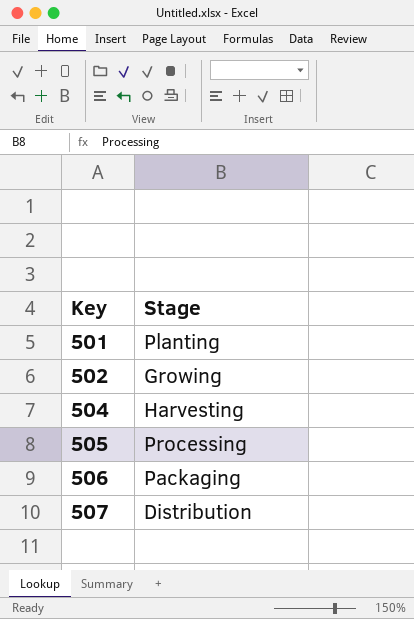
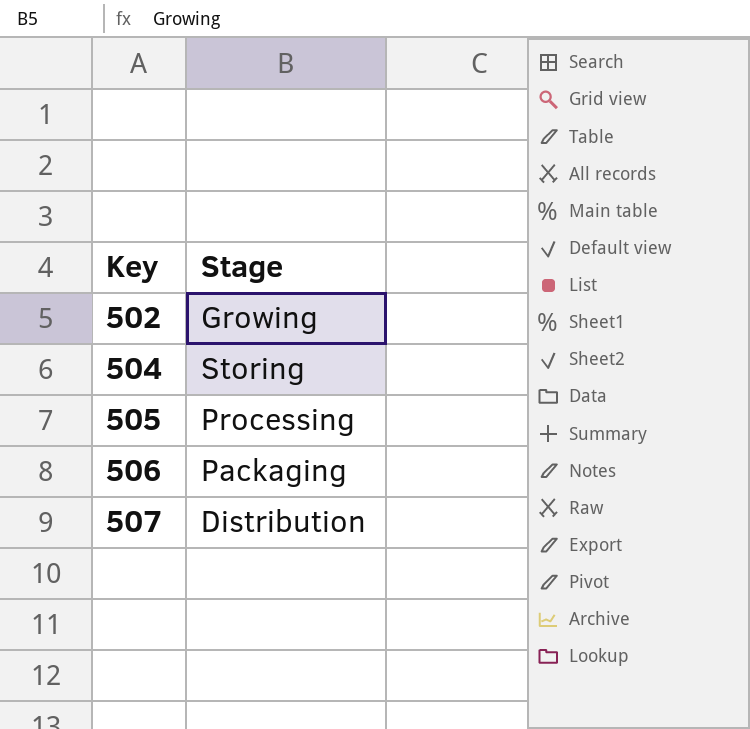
row 501: Planting -> none
504 | Stage: Harvesting -> Storing

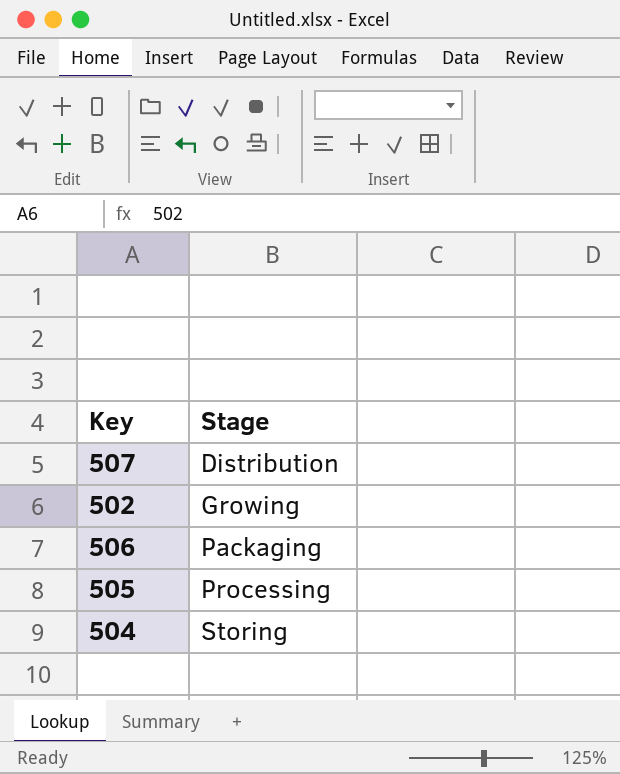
row order: Key ascending -> Stage ascending

